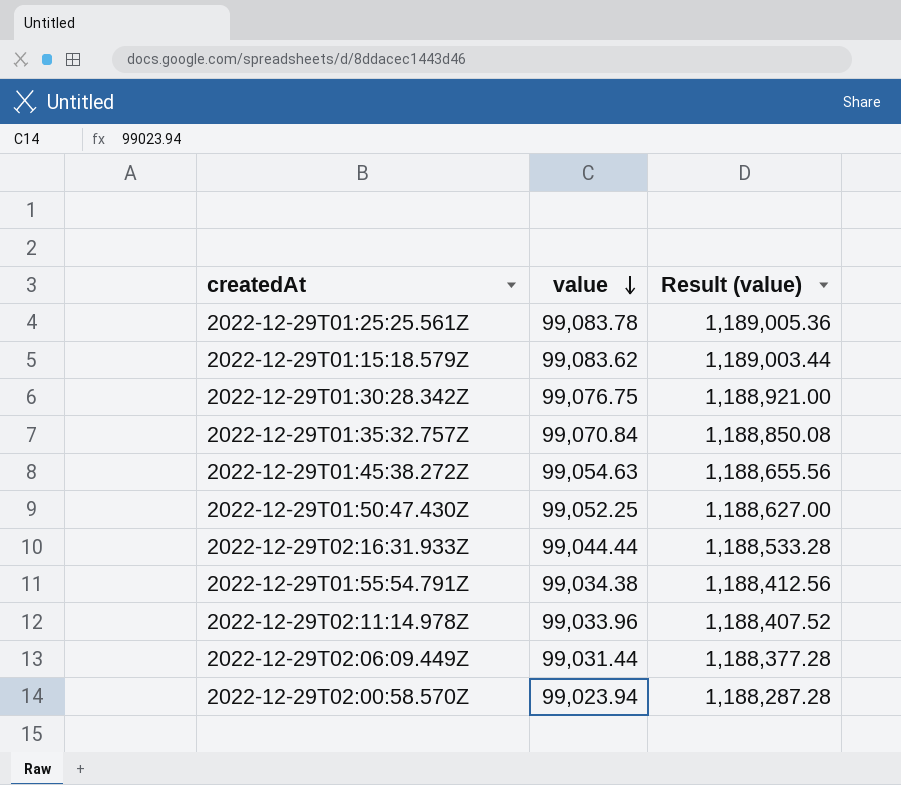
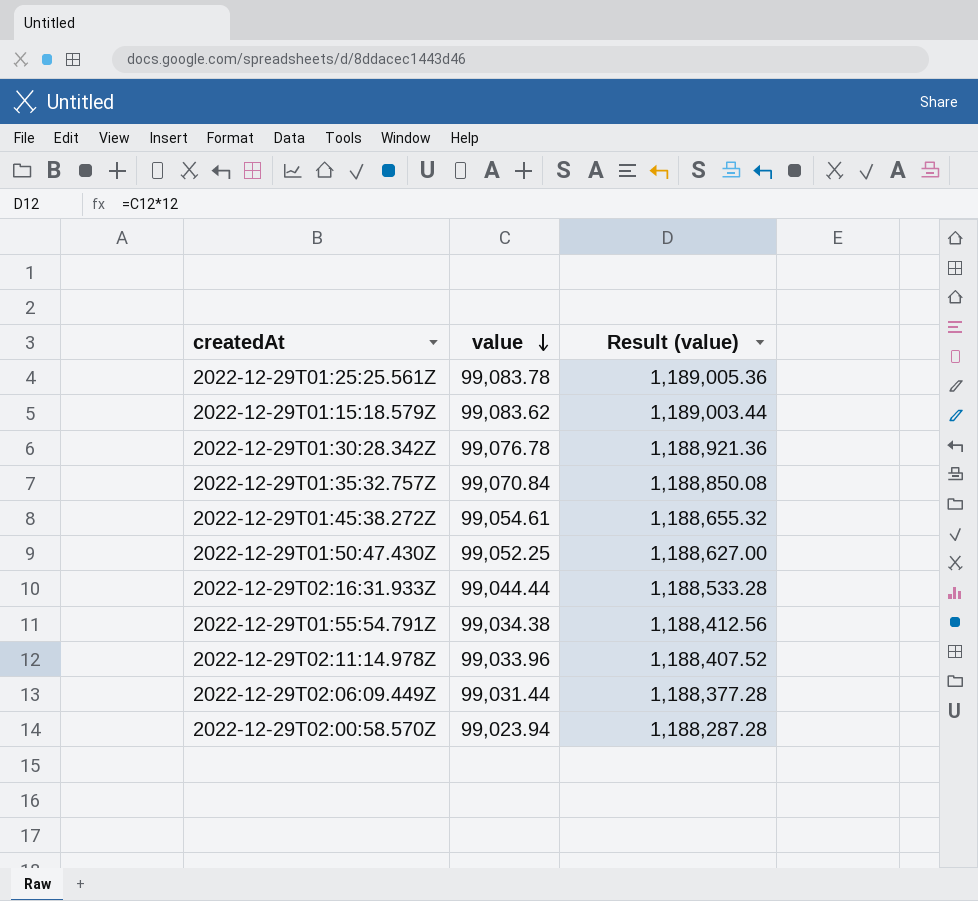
2022-12-29T01:30:28.342Z | value: 99,076.75 -> 99,076.78
2022-12-29T01:30:28.342Z | Result (value): 1,188,921.00 -> 1,188,921.36
2022-12-29T01:45:38.272Z | value: 99,054.63 -> 99,054.61
2022-12-29T01:45:38.272Z | Result (value): 1,188,655.56 -> 1,188,655.32

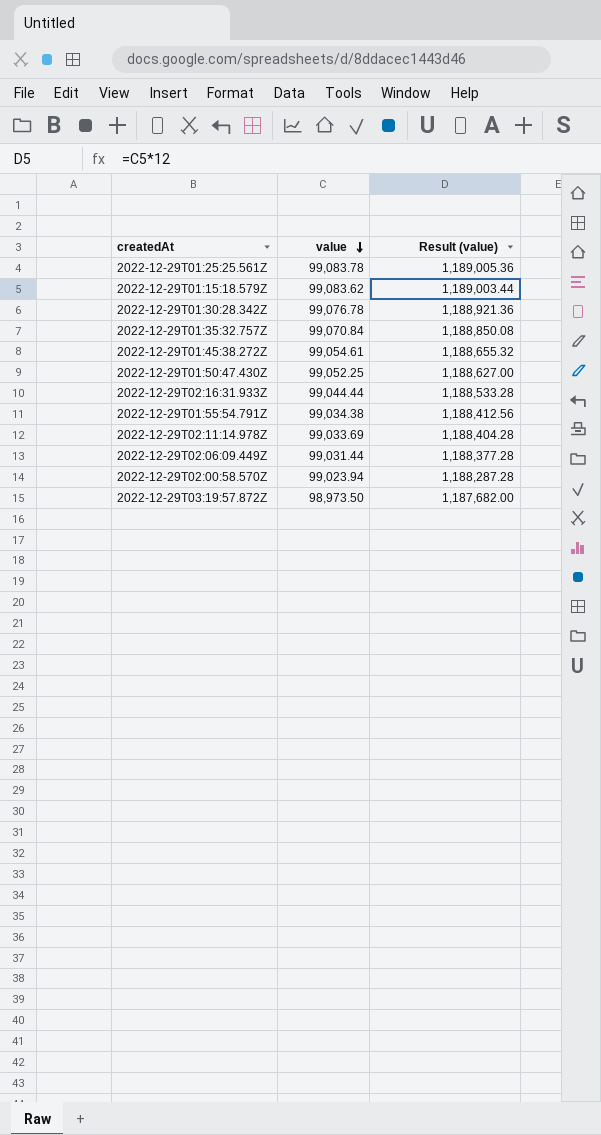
2022-12-29T02:11:14.978Z | value: 99,033.96 -> 99,033.69
2022-12-29T02:11:14.978Z | Result (value): 1,188,407.52 -> 1,188,404.28
row 2022-12-29T03:19:57.872Z: none -> 98,973.50 | 1,187,682.00

